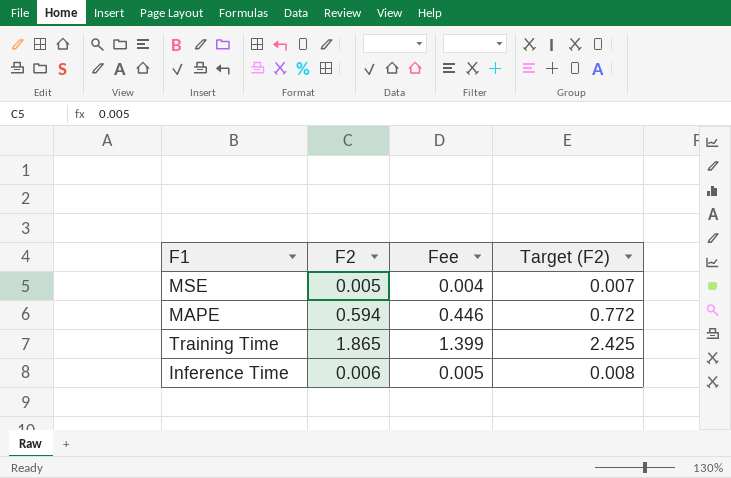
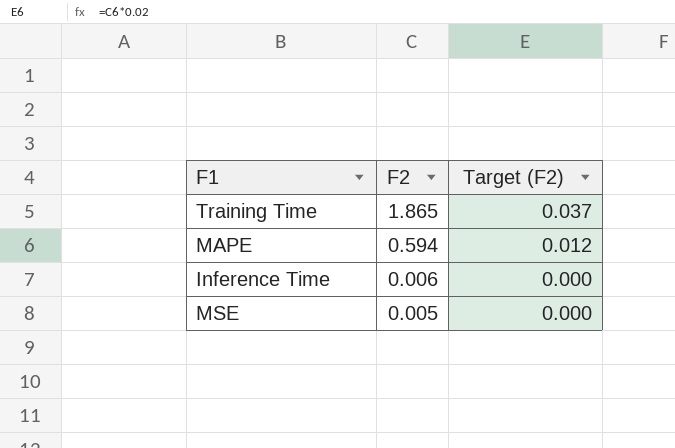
row order: none -> F2 descending
column Fee | formula: [F2] * 0.75 -> none
column Target (F2) | formula: [F2] * 1.3 -> [F2] * 0.02

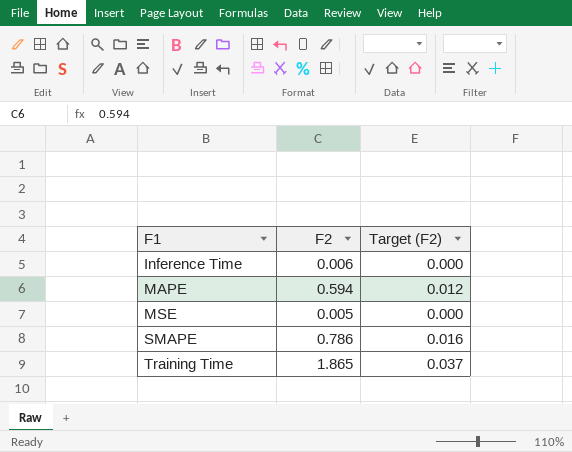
row order: F2 descending -> F1 ascending
row SMAPE: none -> 0.786 | 0.016

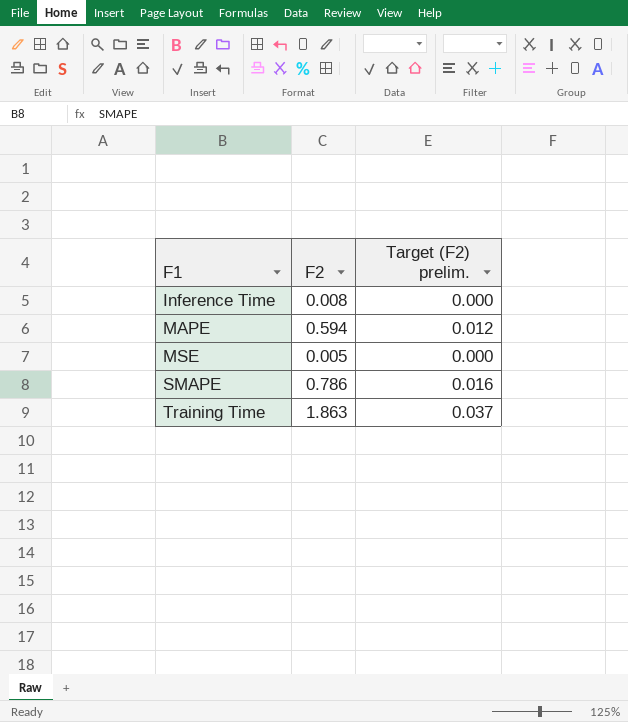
column name: Target (F2) -> Target (F2) prelim.
Inference Time | F2: 0.006 -> 0.008
Training Time | F2: 1.865 -> 1.863

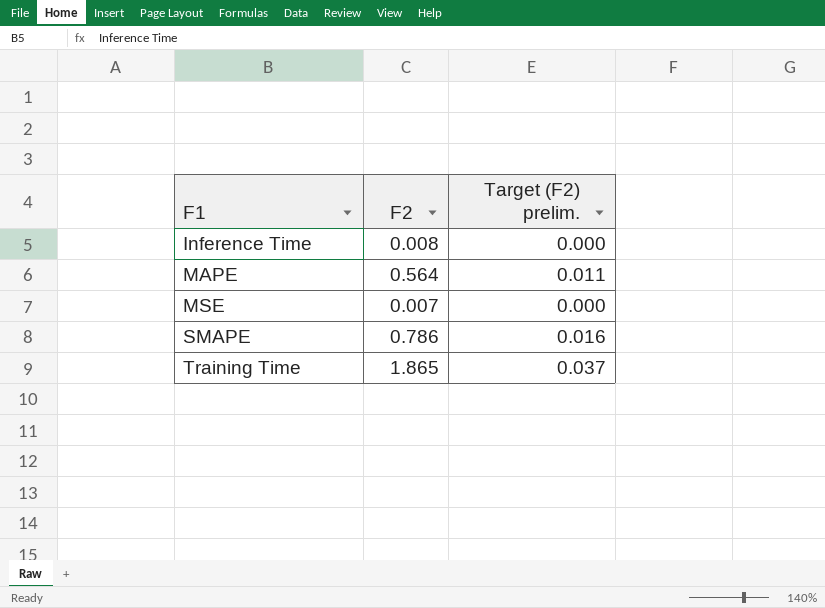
MAPE | F2: 0.594 -> 0.564
MAPE | Target (F2) prelim.: 0.012 -> 0.011
MSE | F2: 0.005 -> 0.007
Training Time | F2: 1.863 -> 1.865

